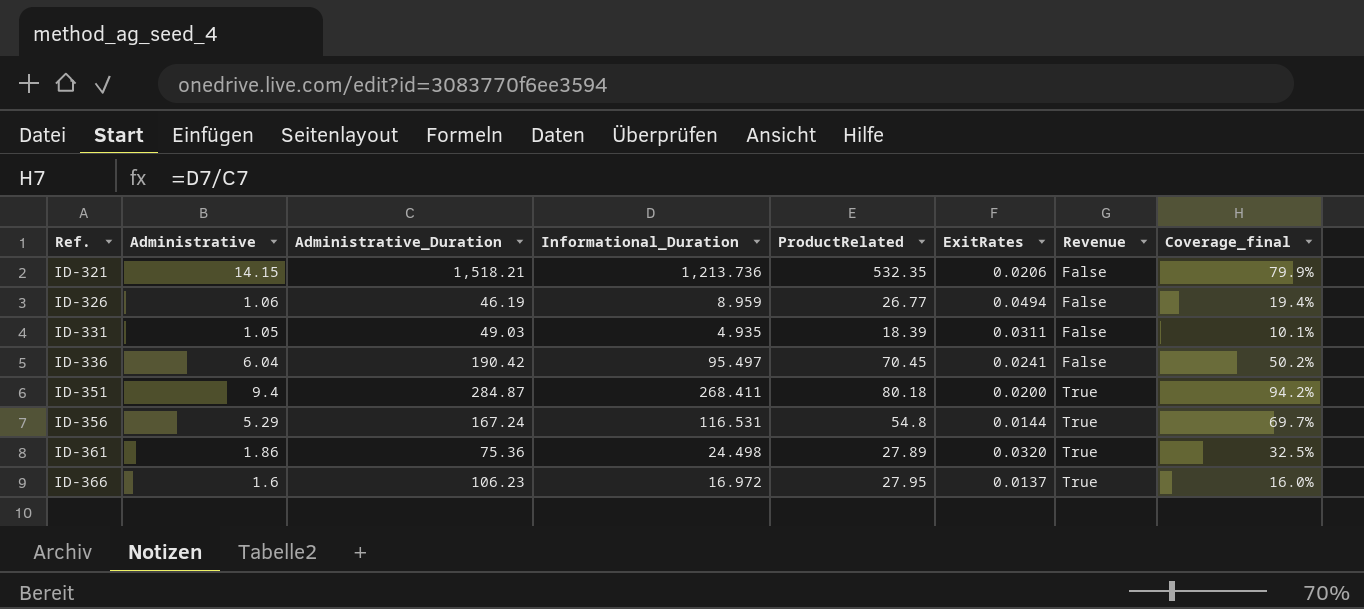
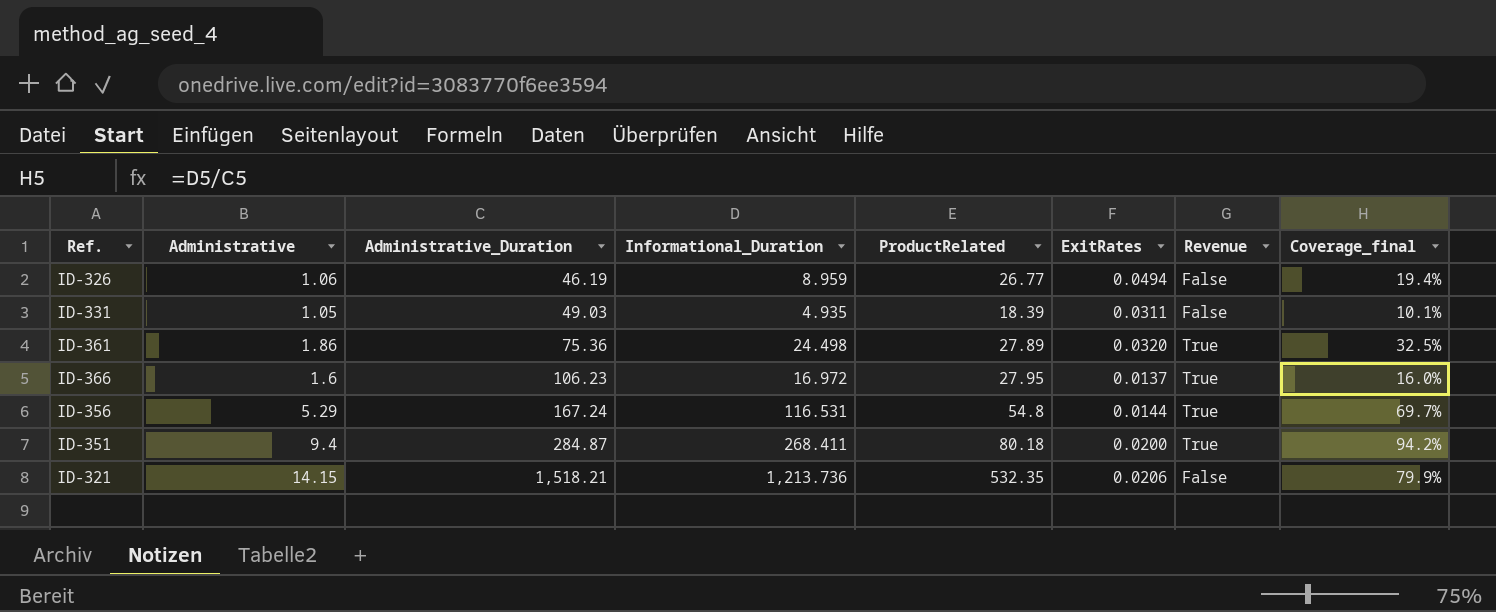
row order: Ref. ascending -> Administrative_Duration ascending
row ID-336: 6.04 | 190.42 | 95.497 | 70.45 | 0.0241 | False | 50.2% -> none

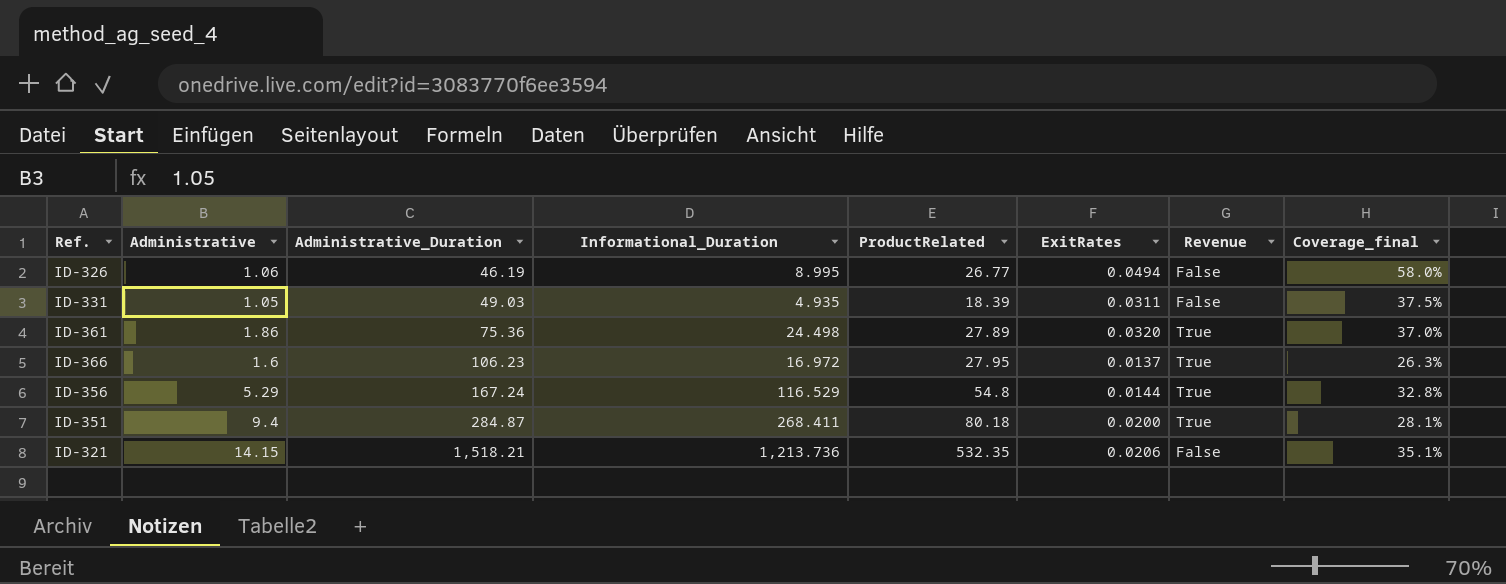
column Coverage_final | formula: [Informational_Duration] / [Administrative_Duration] -> [ProductRelated] / [Administrative_Duration]
ID-326 | Informational_Duration: 8.959 -> 8.995
ID-356 | Informational_Duration: 116.531 -> 116.529

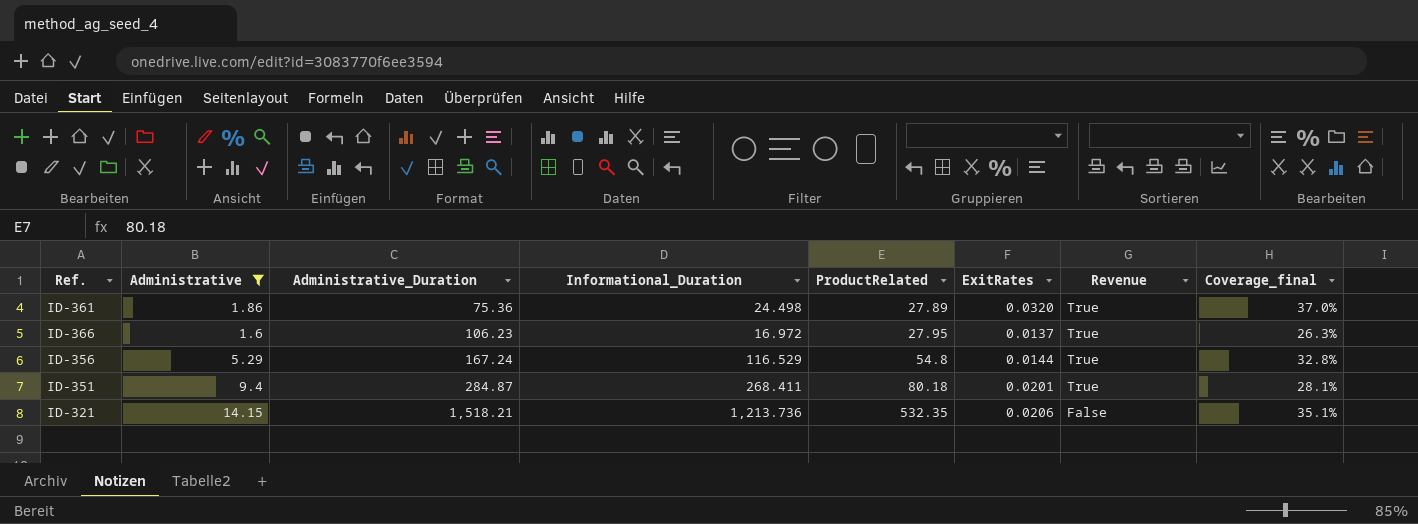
filter: none -> Administrative >= 1.6
ID-351 | ExitRates: 0.0200 -> 0.0201

